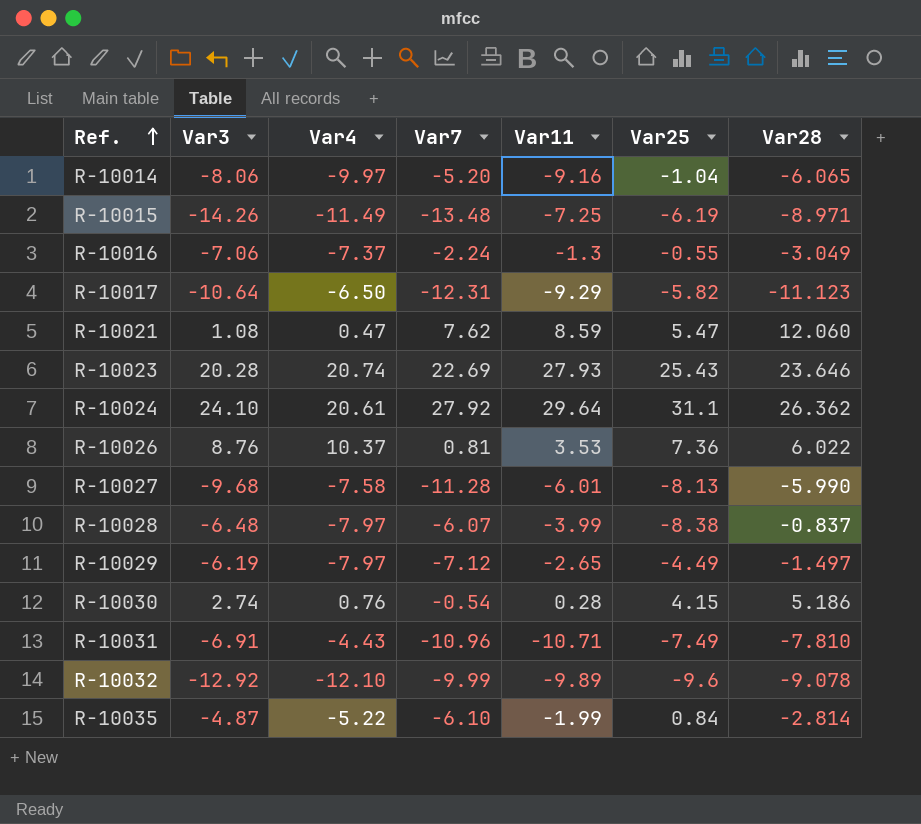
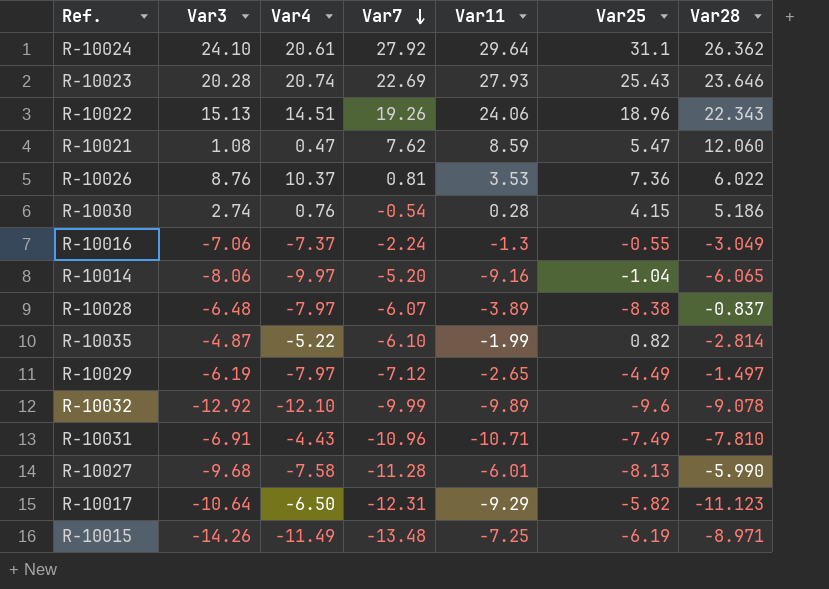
row order: Ref. ascending -> Var7 descending
row R-10022: none -> 15.13 | 14.51 | 19.26 | 24.06 | 18.96 | 22.343
R-10028 | Var11: -3.99 -> -3.89
R-10035 | Var25: 0.84 -> 0.82

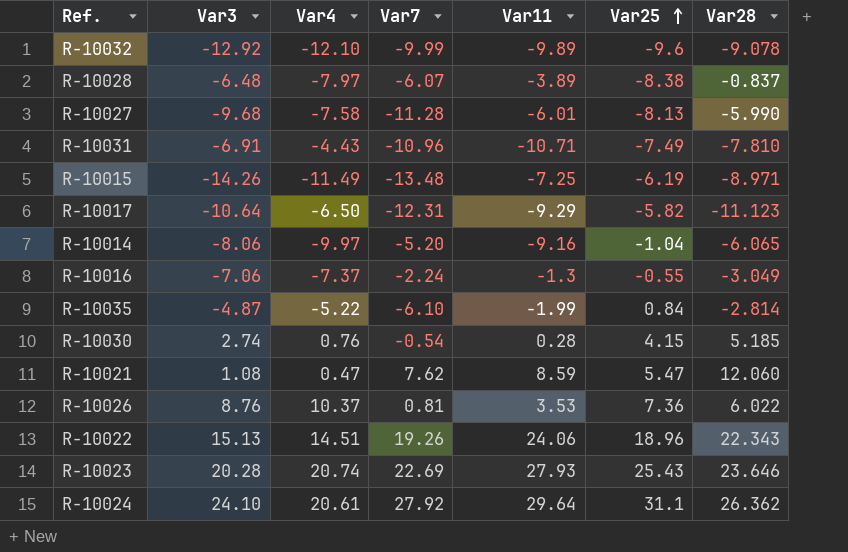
row order: Var7 descending -> Var25 ascending
row R-10029: -6.19 | -7.97 | -7.12 | -2.65 | -4.49 | -1.497 -> none
R-10035 | Var25: 0.82 -> 0.84
R-10030 | Var28: 5.186 -> 5.185

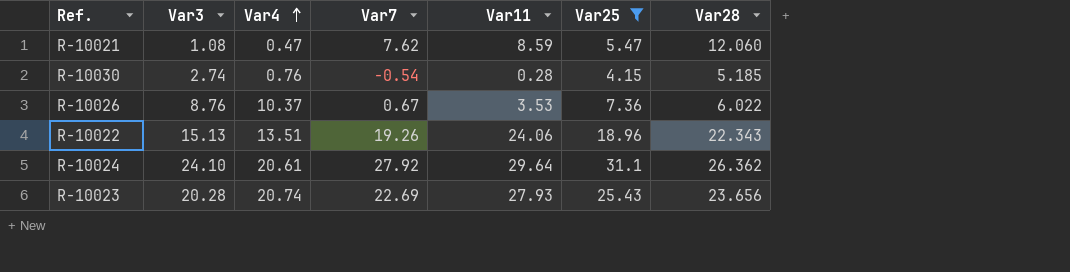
filter: none -> Var25 >= 4.15
row order: Var25 ascending -> Var4 ascending
R-10026 | Var7: 0.81 -> 0.67
R-10022 | Var4: 14.51 -> 13.51
R-10023 | Var28: 23.646 -> 23.656

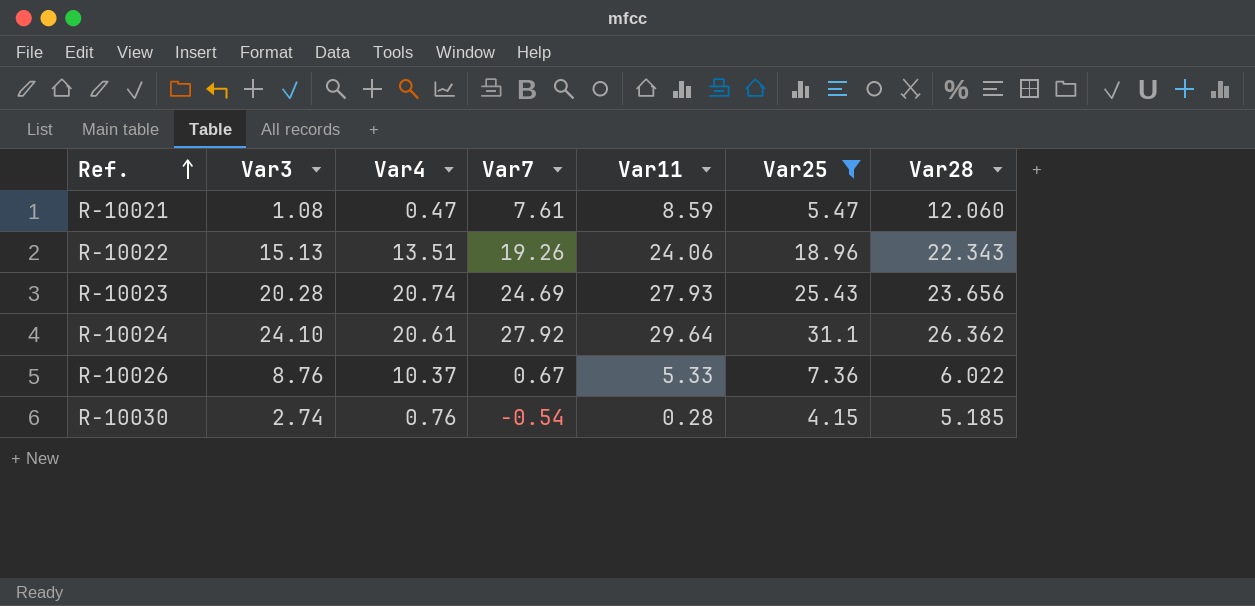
row order: Var4 ascending -> Ref. ascending
R-10021 | Var7: 7.62 -> 7.61
R-10023 | Var7: 22.69 -> 24.69
R-10026 | Var11: 3.53 -> 5.33

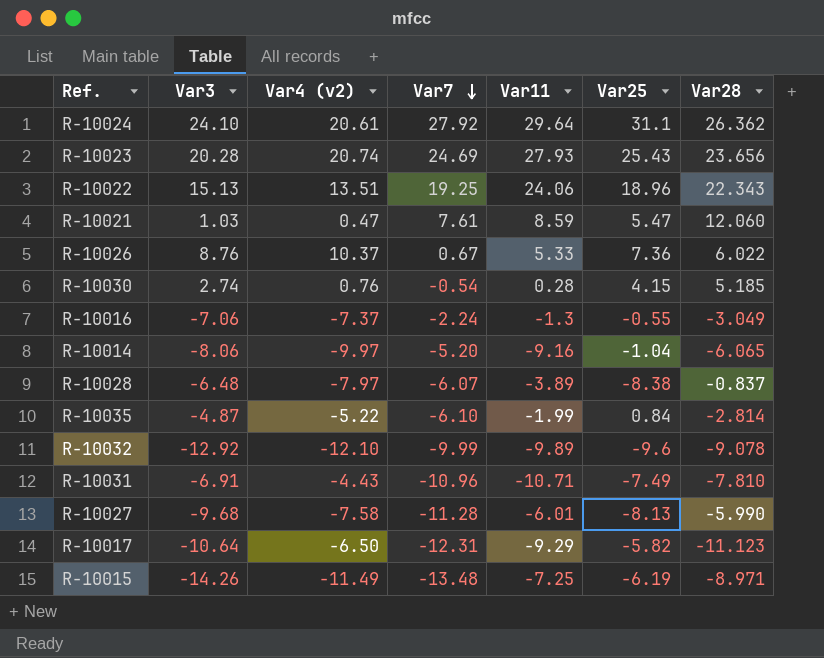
filter: Var25 >= 4.15 -> none
row order: Ref. ascending -> Var7 descending
column name: Var4 -> Var4 (v2)
R-10022 | Var7: 19.26 -> 19.25
R-10021 | Var3: 1.08 -> 1.03

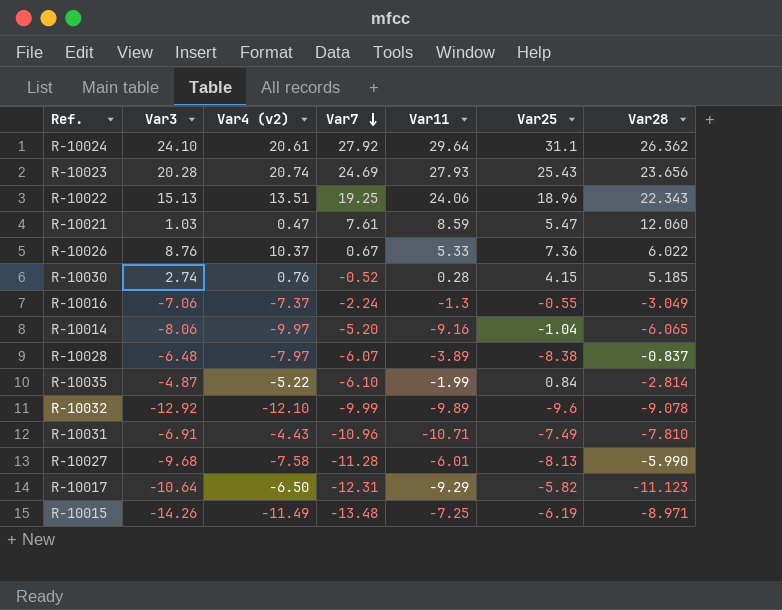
R-10030 | Var7: -0.54 -> -0.52

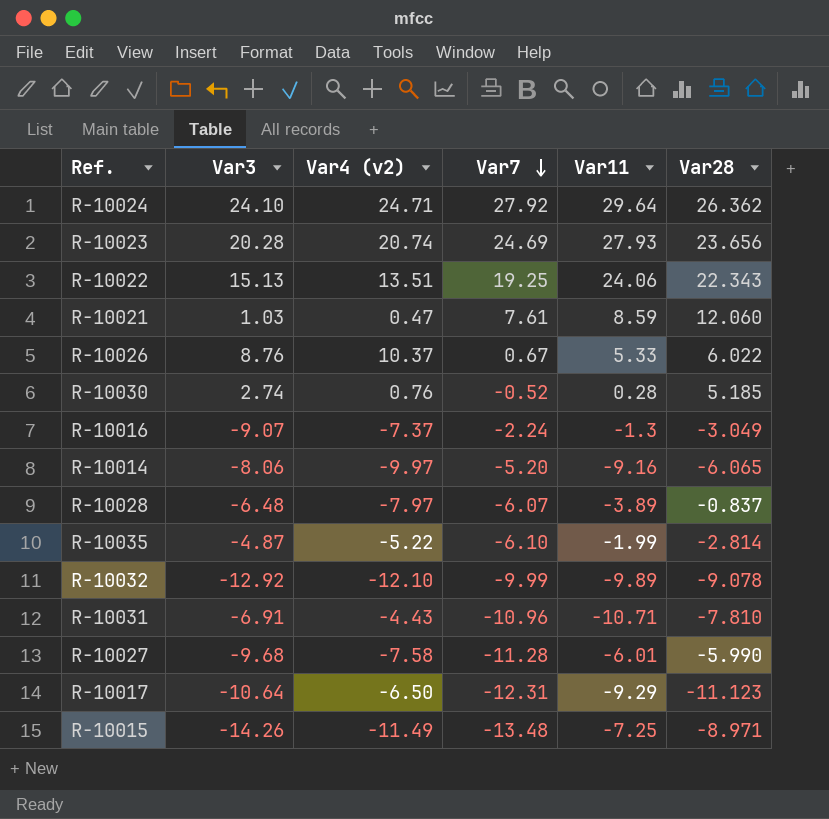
column Var25 | position: 6 -> none
R-10024 | Var4 (v2): 20.61 -> 24.71
R-10016 | Var3: -7.06 -> -9.07

